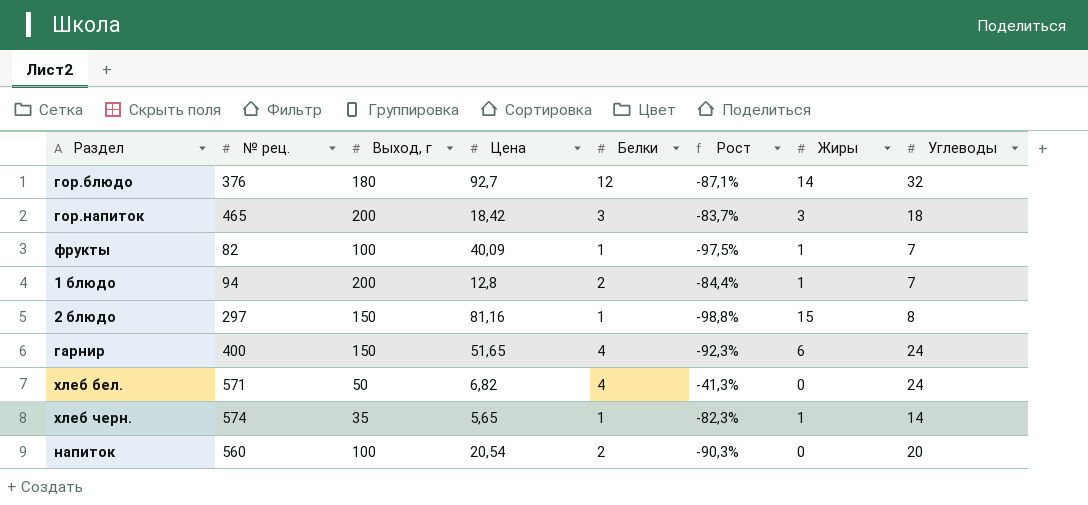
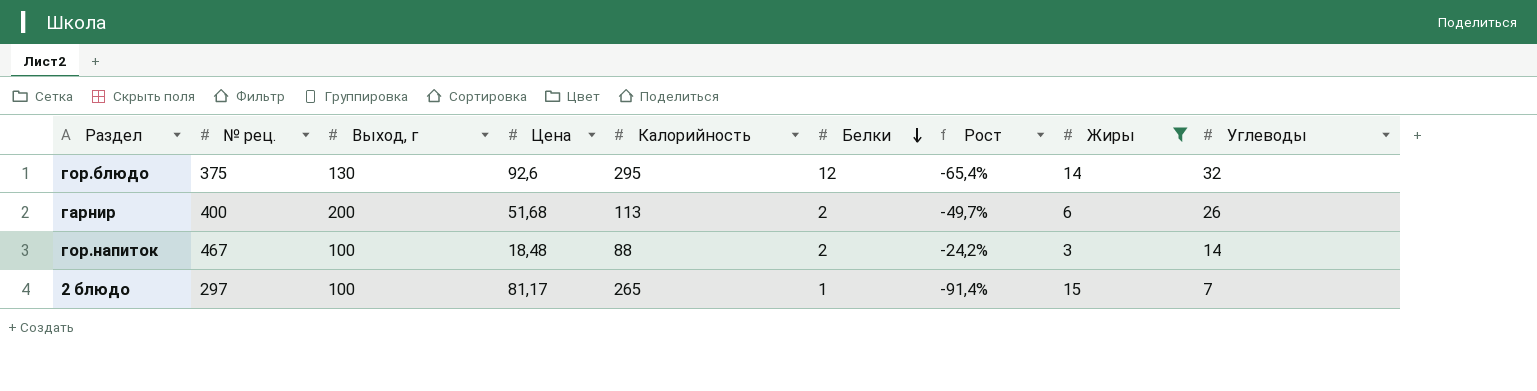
filter: none -> Жиры >= 3
row order: none -> Белки descending
column Калорийность | position: none -> 5
column Рост | formula: ([Белки] - [Цена]) / [Цена] -> ([Углеводы] - [Цена]) / [Цена]
гор.блюдо | № рец.: 376 -> 375
гор.блюдо | Выход, г: 180 -> 130
гор.блюдо | Цена: 92,7 -> 92,6
гарнир | Выход, г: 150 -> 200
гарнир | Цена: 51,65 -> 51,68
гарнир | Белки: 4 -> 2
гарнир | Углеводы: 24 -> 26
гор.напиток | № рец.: 465 -> 467
гор.напиток | Выход, г: 200 -> 100
гор.напиток | Цена: 18,42 -> 18,48
гор.напиток | Белки: 3 -> 2
гор.напиток | Углеводы: 18 -> 14
2 блюдо | Выход, г: 150 -> 100
2 блюдо | Цена: 81,16 -> 81,17
2 блюдо | Углеводы: 8 -> 7

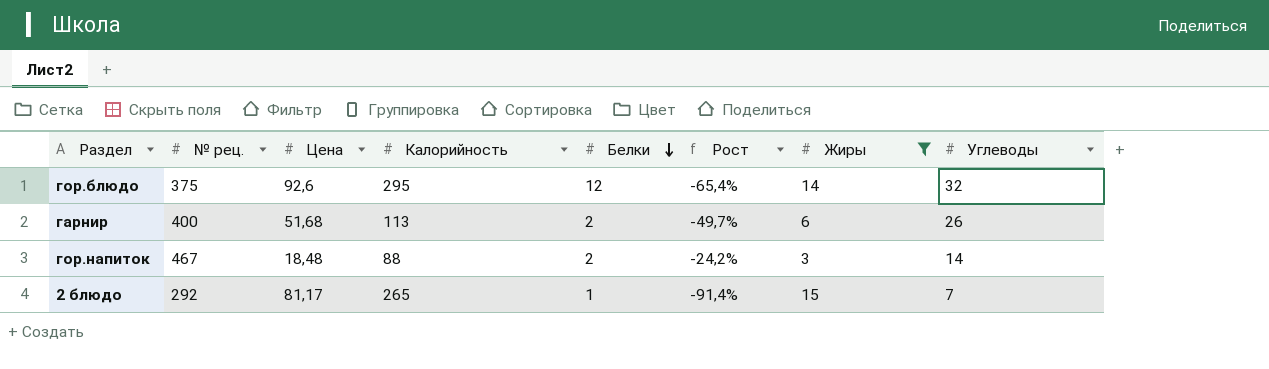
column Выход, г | position: 3 -> none
2 блюдо | № рец.: 297 -> 292

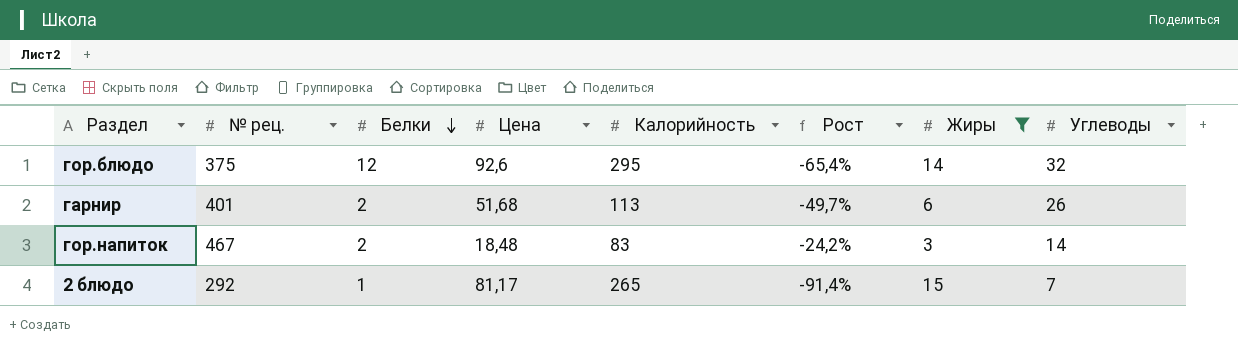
column Белки | position: 5 -> 3
гарнир | № рец.: 400 -> 401
гор.напиток | Калорийность: 88 -> 83

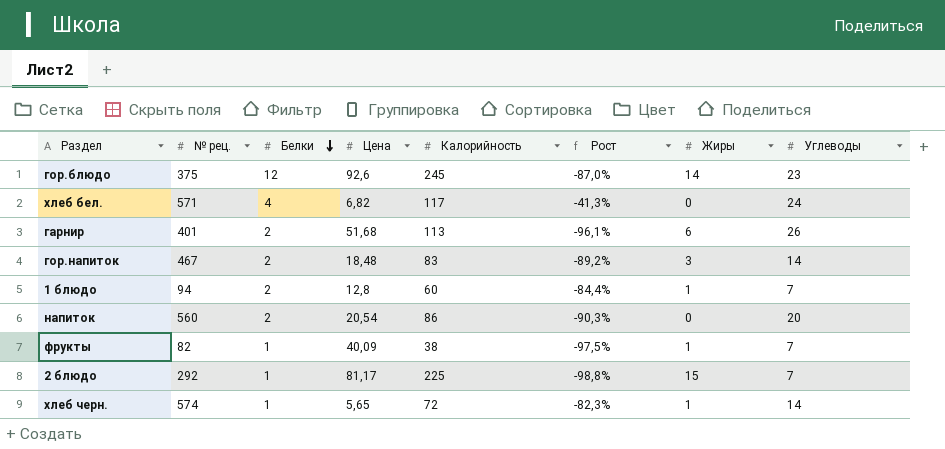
filter: Жиры >= 3 -> none
column Рост | formula: ([Углеводы] - [Цена]) / [Цена] -> ([Белки] - [Цена]) / [Цена]
гор.блюдо | Калорийность: 295 -> 245
гор.блюдо | Углеводы: 32 -> 23
2 блюдо | Калорийность: 265 -> 225

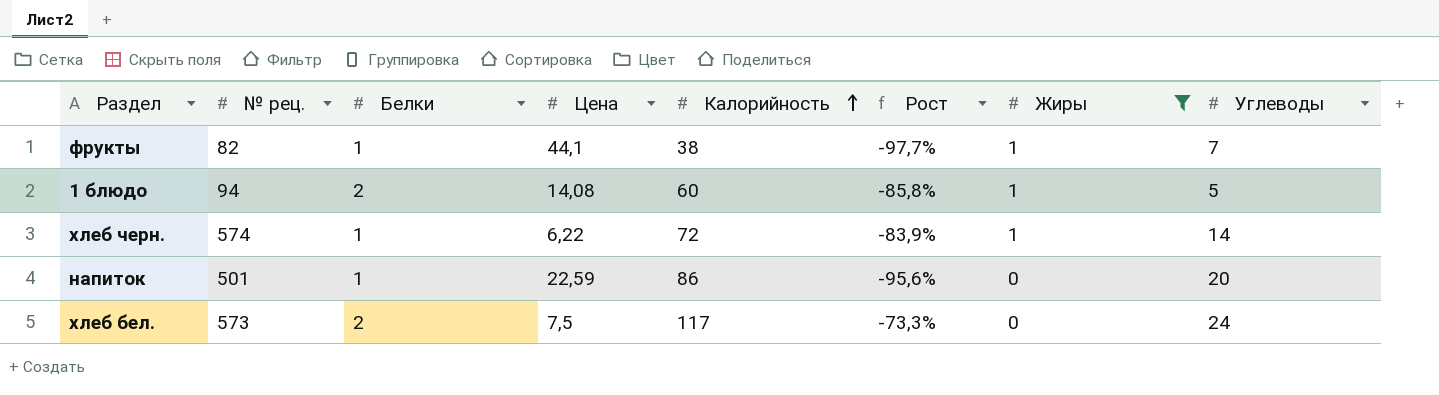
filter: none -> Жиры <= 1
row order: Белки descending -> Калорийность ascending
фрукты | Цена: 40,09 -> 44,1
фрукты | Рост: -97,5% -> -97,7%
1 блюдо | Цена: 12,8 -> 14,08
1 блюдо | Рост: -84,4% -> -85,8%
1 блюдо | Углеводы: 7 -> 5
хлеб черн. | Цена: 5,65 -> 6,22
хлеб черн. | Рост: -82,3% -> -83,9%
напиток | № рец.: 560 -> 501
напиток | Белки: 2 -> 1
напиток | Цена: 20,54 -> 22,59
напиток | Рост: -90,3% -> -95,6%
хлеб бел. | № рец.: 571 -> 573
хлеб бел. | Белки: 4 -> 2
хлеб бел. | Цена: 6,82 -> 7,5
хлеб бел. | Рост: -41,3% -> -73,3%

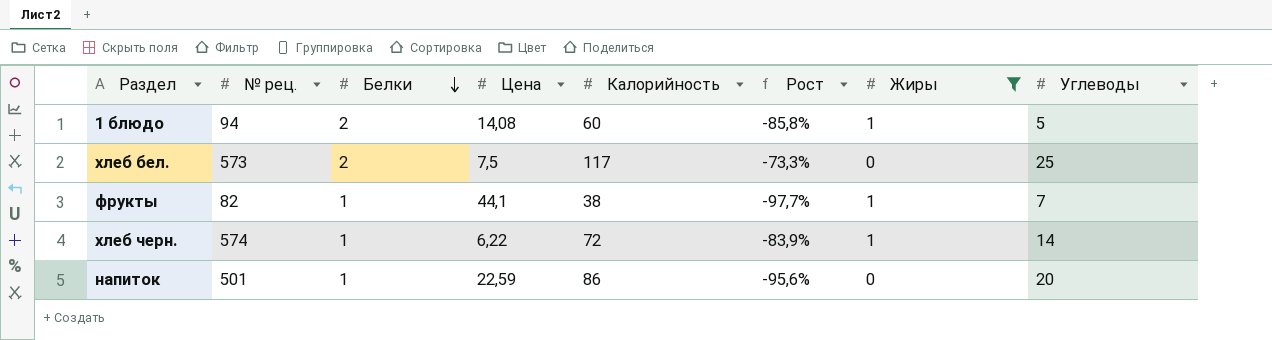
row order: Калорийность ascending -> Белки descending
хлеб бел. | Углеводы: 24 -> 25

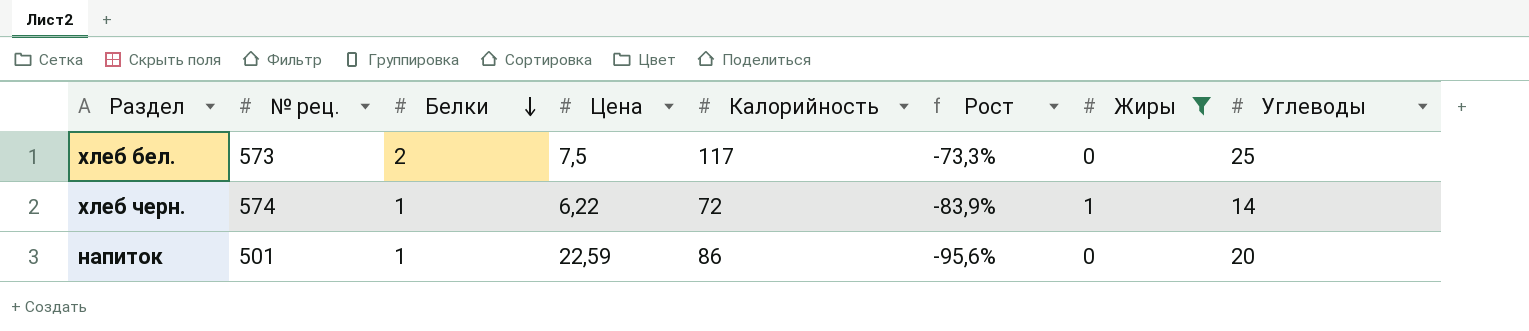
row 1 блюдо: 94 | 2 | 14,08 | 60 | -85,8% | 1 | 5 -> none
row фрукты: 82 | 1 | 44,1 | 38 | -97,7% | 1 | 7 -> none

